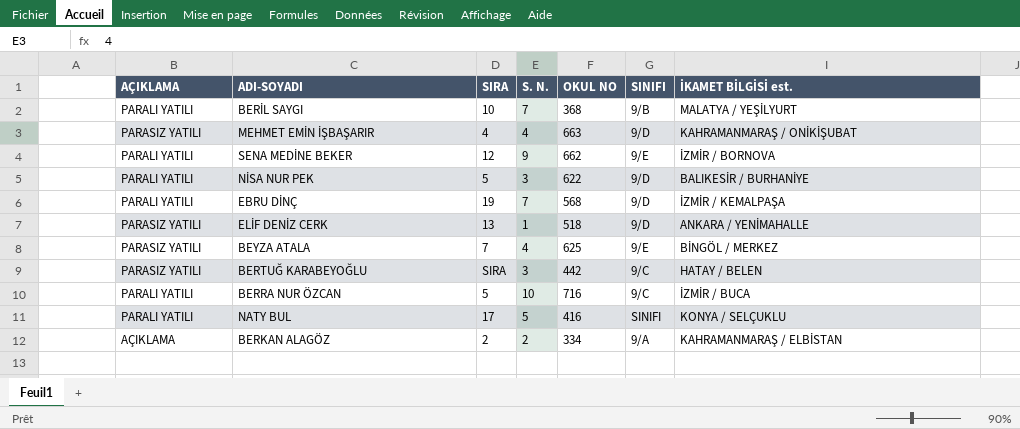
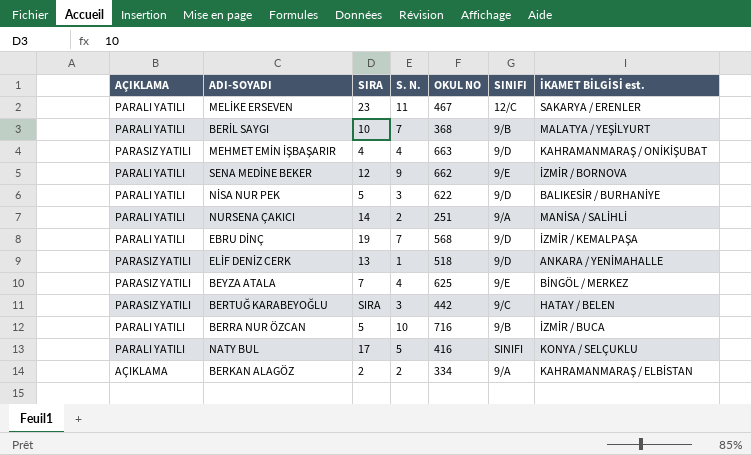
row MELİKE ERSEVEN: none -> PARALI YATILI | 23 | 11 | 467 | 12/C | SAKARYA / ERENLER
row NURSENA ÇAKICI: none -> PARALI YATILI | 14 | 2 | 251 | 9/A | MANİSA / SALİHLİ
BERRA NUR ÖZCAN | SINIFI: 9/C -> 9/B

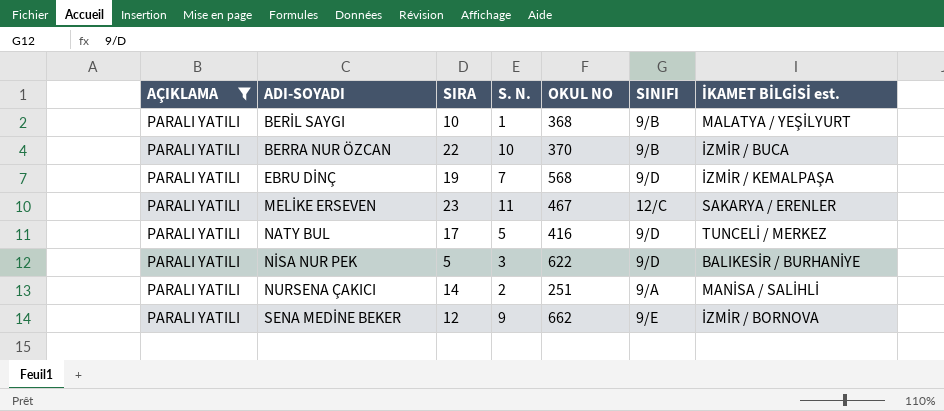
filter: none -> AÇIKLAMA = PARALI YATILI
row order: none -> ADI-SOYADI ascending
BERİL SAYGI | S. N.: 7 -> 1
BERRA NUR ÖZCAN | SIRA: 5 -> 22
BERRA NUR ÖZCAN | OKUL NO: 716 -> 370
NATY BUL | SINIFI: SINIFI -> 9/D
NATY BUL | İKAMET BİLGİSİ est.: KONYA / SELÇUKLU -> TUNCELİ / MERKEZ

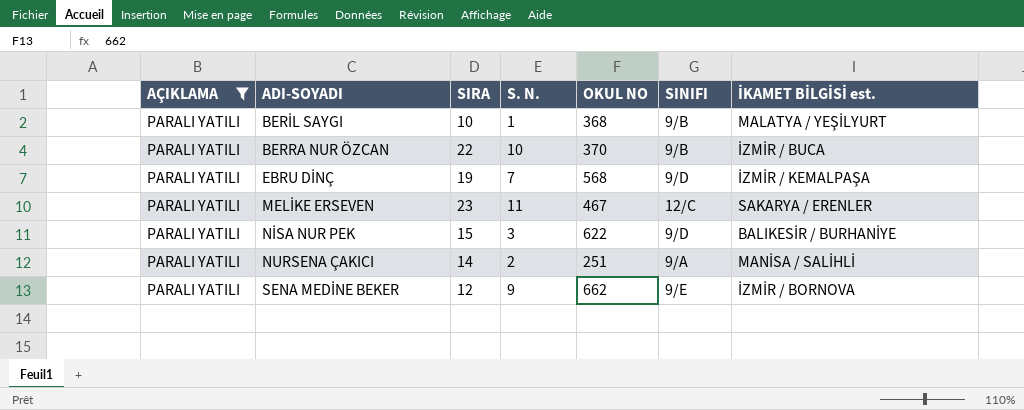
row NATY BUL: PARALI YATILI | 17 | 5 | 416 | 9/D | TUNCELİ / MERKEZ -> none
NİSA NUR PEK | SIRA: 5 -> 15

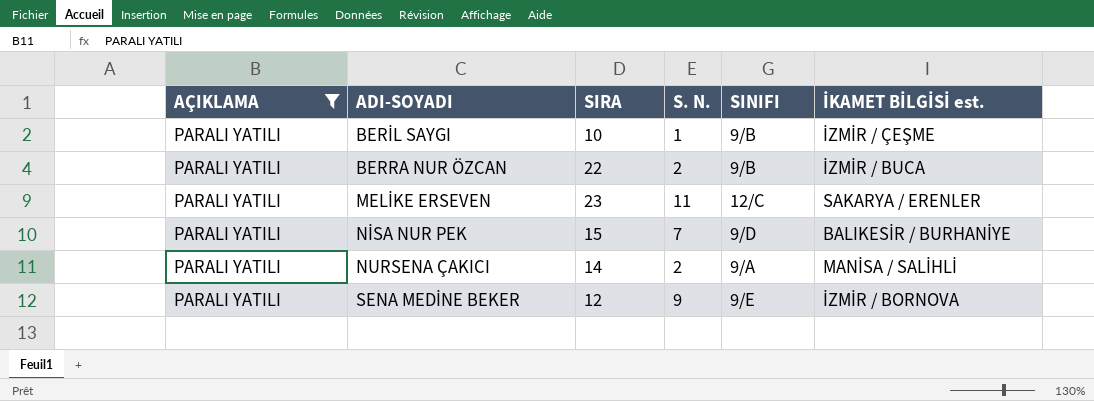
column OKUL NO | position: 5 -> none
row EBRU DİNÇ: PARALI YATILI | 19 | 7 | 568 | 9/D | İZMİR / KEMALPAŞA -> none
BERİL SAYGI | İKAMET BİLGİSİ est.: MALATYA / YEŞİLYURT -> İZMİR / ÇEŞME
BERRA NUR ÖZCAN | S. N.: 10 -> 2
NİSA NUR PEK | S. N.: 3 -> 7

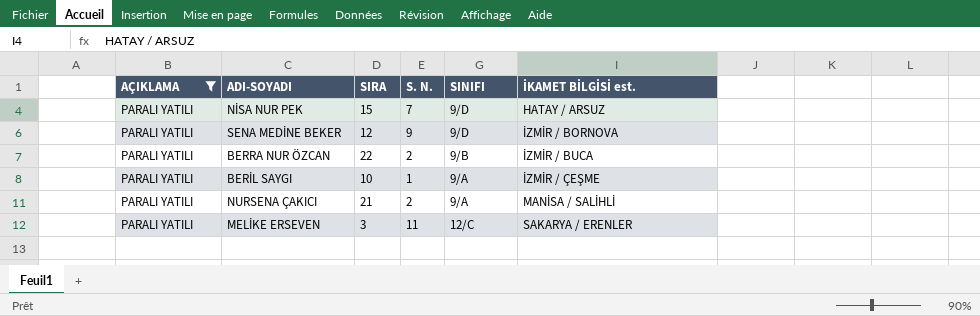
row order: ADI-SOYADI ascending -> İKAMET BİLGİSİ est. ascending
NİSA NUR PEK | İKAMET BİLGİSİ est.: BALIKESİR / BURHANİYE -> HATAY / ARSUZ
SENA MEDİNE BEKER | SINIFI: 9/E -> 9/D
BERİL SAYGI | SINIFI: 9/B -> 9/A
NURSENA ÇAKICI | SIRA: 14 -> 21
MELİKE ERSEVEN | SIRA: 23 -> 3

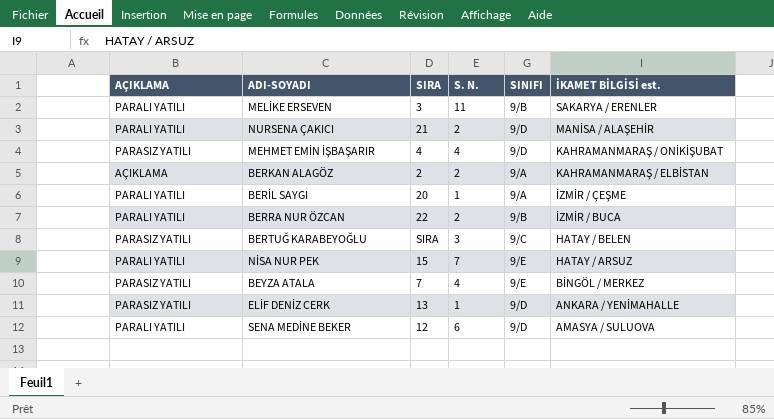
filter: AÇIKLAMA = PARALI YATILI -> none
row order: İKAMET BİLGİSİ est. ascending -> İKAMET BİLGİSİ est. descending
MELİKE ERSEVEN | SINIFI: 12/C -> 9/B
NURSENA ÇAKICI | SINIFI: 9/A -> 9/D
NURSENA ÇAKICI | İKAMET BİLGİSİ est.: MANİSA / SALİHLİ -> MANİSA / ALAŞEHİR
BERİL SAYGI | SIRA: 10 -> 20
NİSA NUR PEK | SINIFI: 9/D -> 9/E
SENA MEDİNE BEKER | S. N.: 9 -> 6
SENA MEDİNE BEKER | İKAMET BİLGİSİ est.: İZMİR / BORNOVA -> AMASYA / SULUOVA

